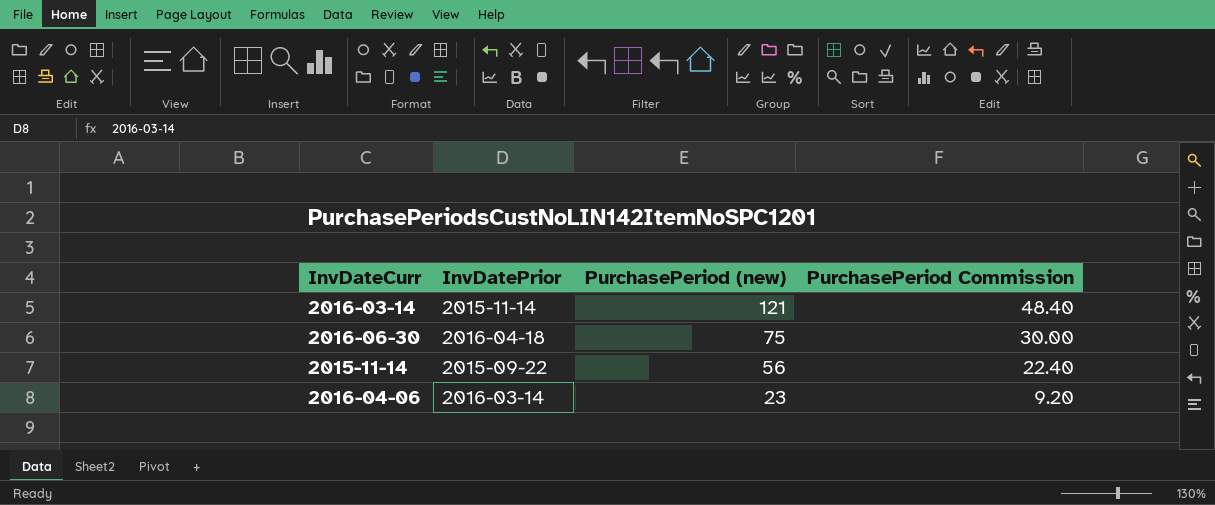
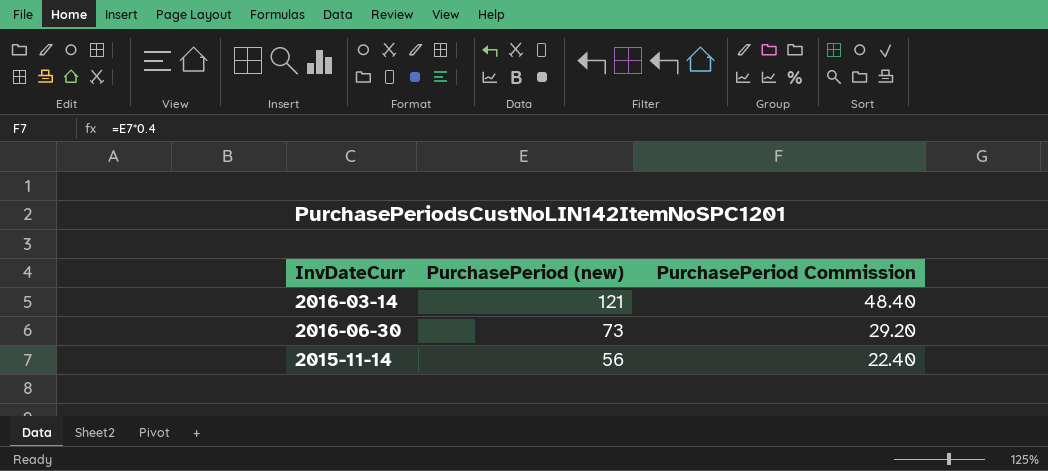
column InvDatePrior | position: 2 -> none
row 2016-04-06: 2016-03-14 | 23 | 9.20 -> none
2016-06-30 | PurchasePeriod (new): 75 -> 73
2016-06-30 | PurchasePeriod Commission: 30.00 -> 29.20

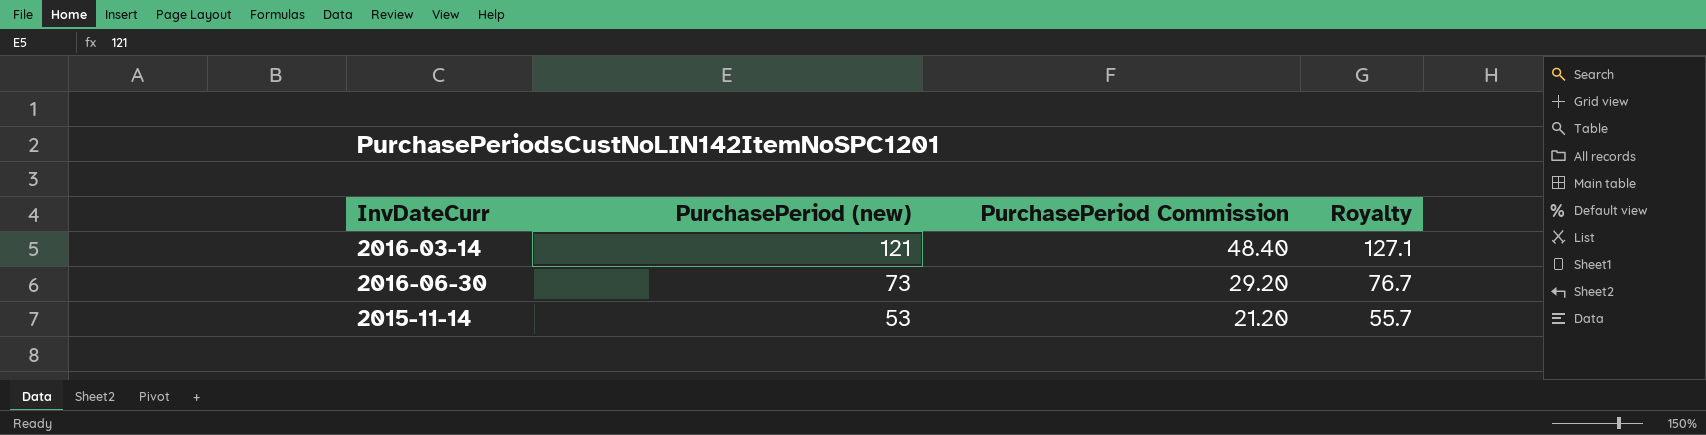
column Royalty | formula: none -> [PurchasePeriod (new)] * 1.05
2015-11-14 | PurchasePeriod (new): 56 -> 53
2015-11-14 | PurchasePeriod Commission: 22.40 -> 21.20

